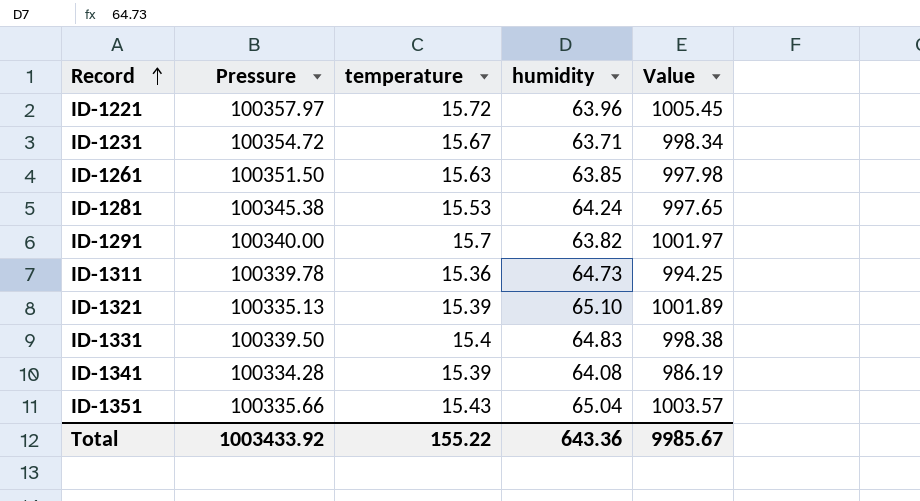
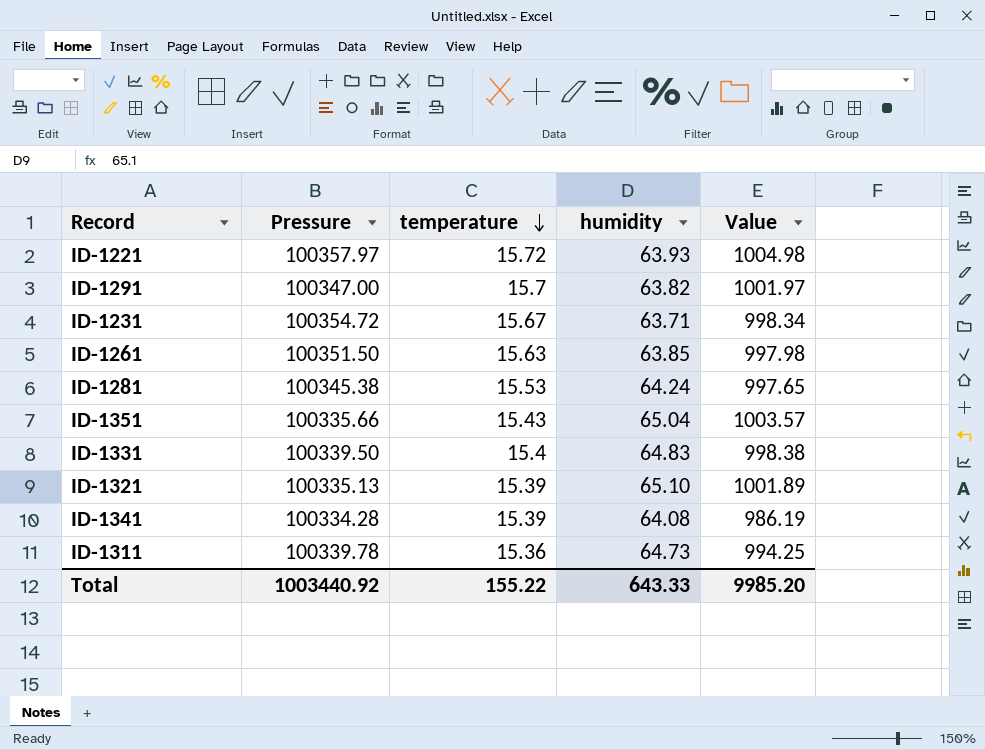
row order: Record ascending -> temperature descending
ID-1221 | humidity: 63.96 -> 63.93
ID-1221 | Value: 1005.45 -> 1004.98
ID-1291 | Pressure: 100340.00 -> 100347.00
Total | Pressure: 1003433.92 -> 1003440.92
Total | humidity: 643.36 -> 643.33
Total | Value: 9985.67 -> 9985.20

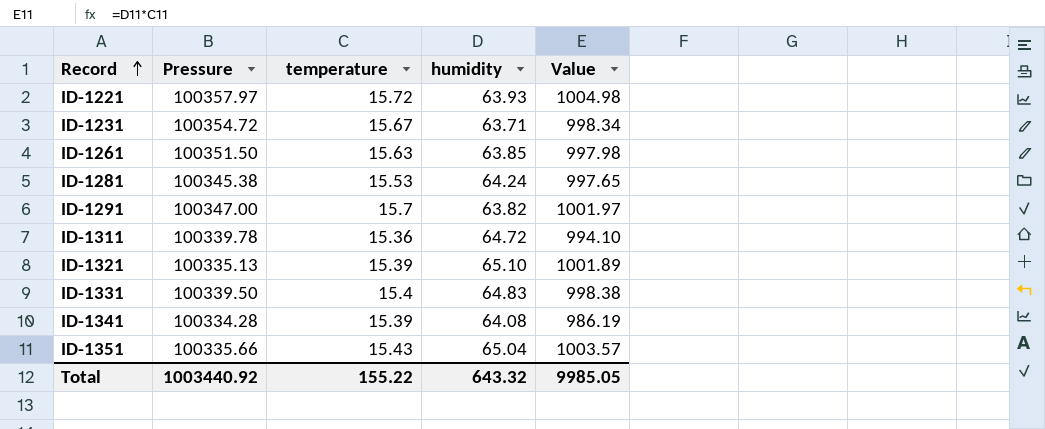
row order: temperature descending -> Record ascending
ID-1311 | humidity: 64.73 -> 64.72
ID-1311 | Value: 994.25 -> 994.10
Total | humidity: 643.33 -> 643.32
Total | Value: 9985.20 -> 9985.05

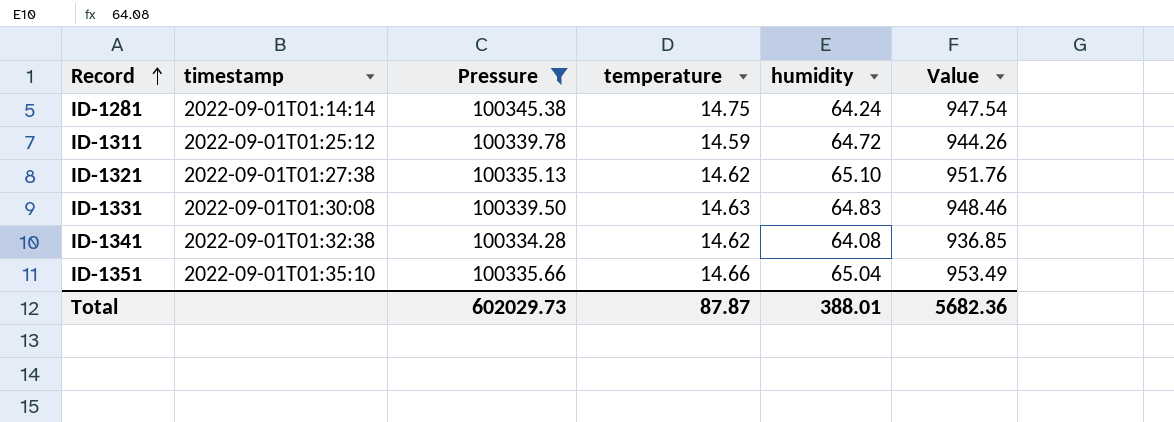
filter: none -> Pressure <= 100345.38
column timestamp | position: none -> 2
ID-1281 | temperature: 15.53 -> 14.75
ID-1281 | Value: 997.65 -> 947.54
ID-1311 | temperature: 15.36 -> 14.59
ID-1311 | Value: 994.10 -> 944.26
ID-1321 | temperature: 15.39 -> 14.62
ID-1321 | Value: 1001.89 -> 951.76
ID-1331 | temperature: 15.4 -> 14.63
ID-1331 | Value: 998.38 -> 948.46
ID-1341 | temperature: 15.39 -> 14.62
ID-1341 | Value: 986.19 -> 936.85
ID-1351 | temperature: 15.43 -> 14.66
ID-1351 | Value: 1003.57 -> 953.49
Total | Pressure: 1003440.92 -> 602029.73
Total | temperature: 155.22 -> 87.87
Total | humidity: 643.32 -> 388.01
Total | Value: 9985.05 -> 5682.36

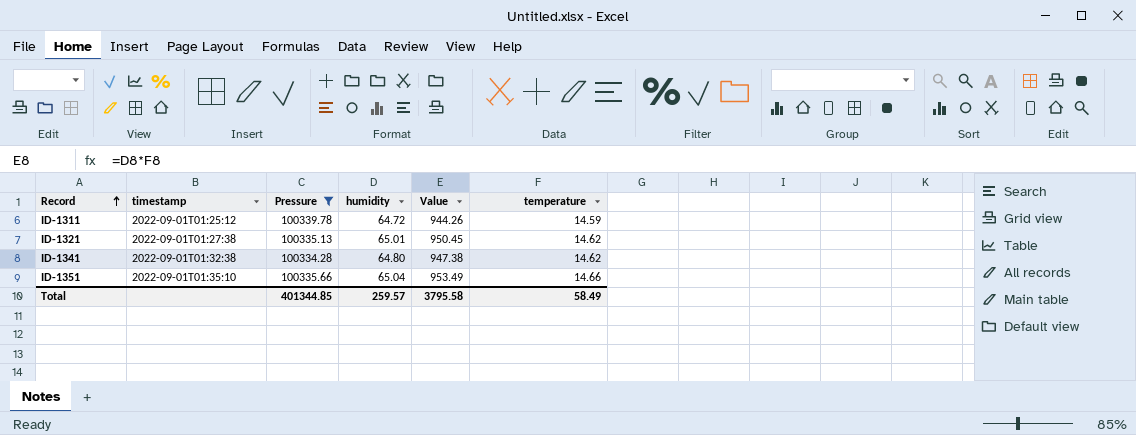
column temperature | position: 4 -> 6
row ID-1281: 2022-09-01T01:14:14 | 100345.38 | 14.75 | 64.24 | 947.54 -> none
row ID-1331: 2022-09-01T01:30:08 | 100339.50 | 14.63 | 64.83 | 948.46 -> none
ID-1321 | humidity: 65.10 -> 65.01
ID-1321 | Value: 951.76 -> 950.45
ID-1341 | humidity: 64.08 -> 64.80
ID-1341 | Value: 936.85 -> 947.38
Total | Pressure: 602029.73 -> 401344.85
Total | humidity: 388.01 -> 259.57
Total | Value: 5682.36 -> 3795.58
Total | temperature: 87.87 -> 58.49

